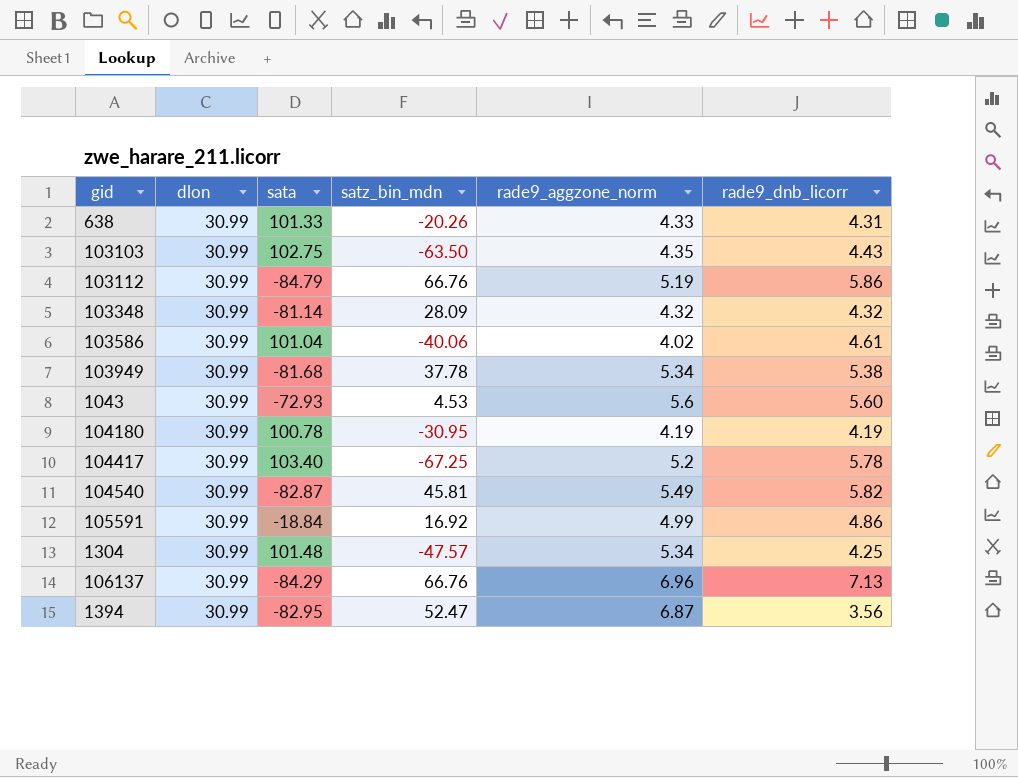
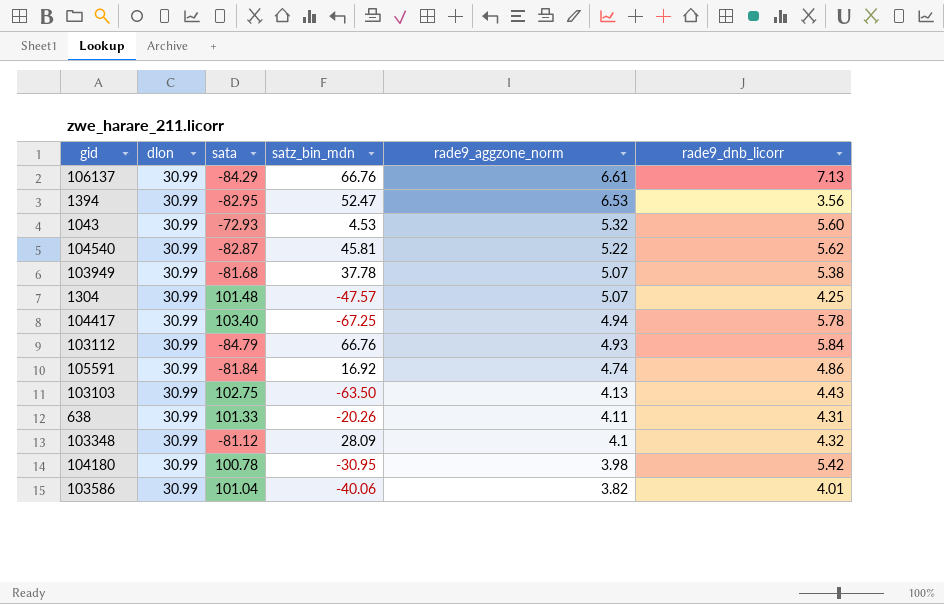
row order: none -> rade9_aggzone_norm descending
106137 | rade9_aggzone_norm: 6.96 -> 6.61
1394 | rade9_aggzone_norm: 6.87 -> 6.53
1043 | rade9_aggzone_norm: 5.6 -> 5.32
104540 | rade9_aggzone_norm: 5.49 -> 5.22
104540 | rade9_dnb_licorr: 5.82 -> 5.62
103949 | rade9_aggzone_norm: 5.34 -> 5.07
1304 | rade9_aggzone_norm: 5.34 -> 5.07
104417 | rade9_aggzone_norm: 5.2 -> 4.94
103112 | rade9_aggzone_norm: 5.19 -> 4.93
103112 | rade9_dnb_licorr: 5.86 -> 5.84
105591 | sata: -18.84 -> -81.84
105591 | rade9_aggzone_norm: 4.99 -> 4.74
103103 | rade9_aggzone_norm: 4.35 -> 4.13
638 | rade9_aggzone_norm: 4.33 -> 4.11
103348 | sata: -81.14 -> -81.12
103348 | rade9_aggzone_norm: 4.32 -> 4.1
104180 | rade9_aggzone_norm: 4.19 -> 3.98
104180 | rade9_dnb_licorr: 4.19 -> 5.42
103586 | rade9_aggzone_norm: 4.02 -> 3.82
103586 | rade9_dnb_licorr: 4.61 -> 4.01

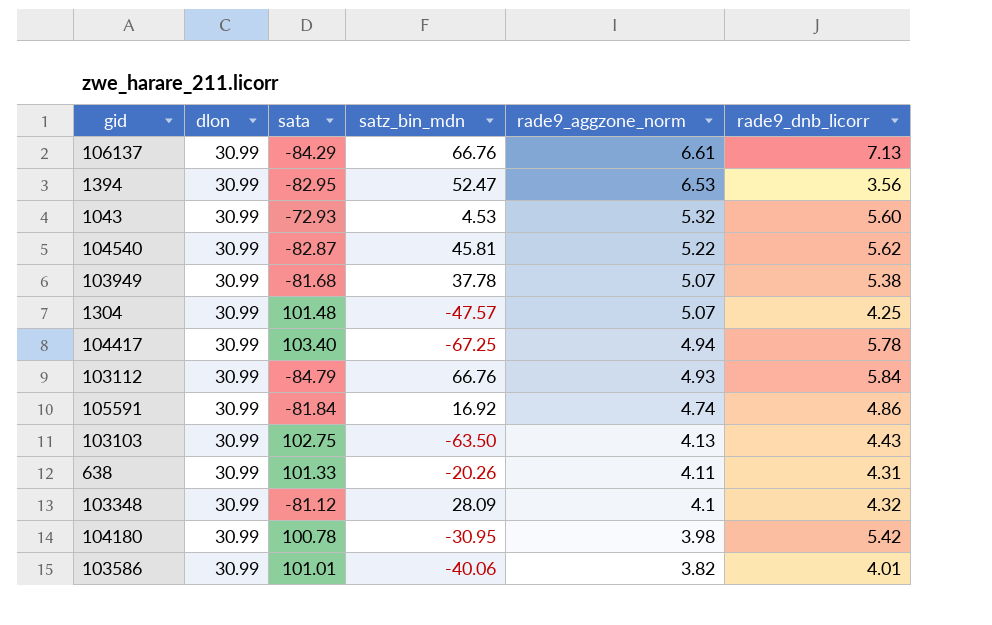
103586 | sata: 101.04 -> 101.01

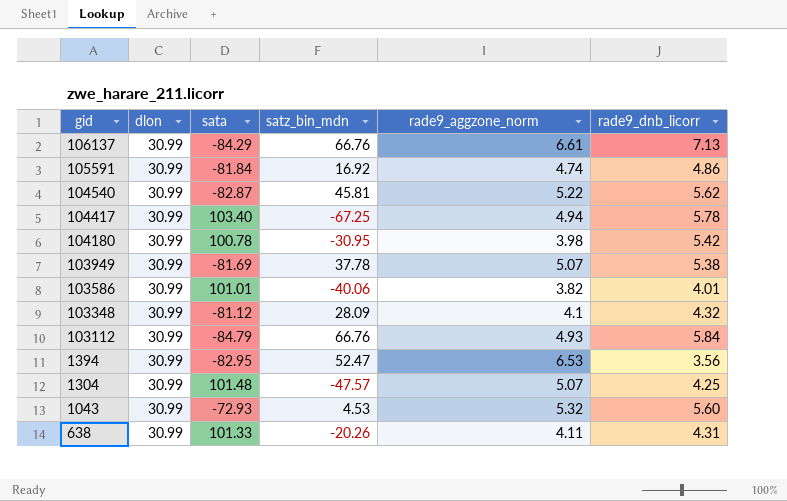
row order: rade9_aggzone_norm descending -> gid descending
row 103103: 30.99 | 102.75 | -63.50 | 4.13 | 4.43 -> none
103949 | sata: -81.68 -> -81.69

